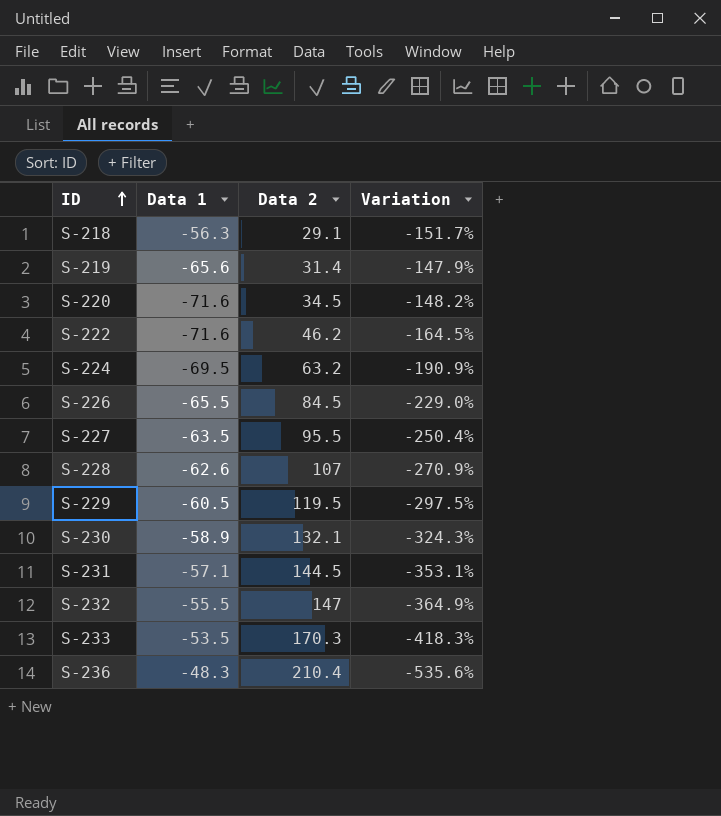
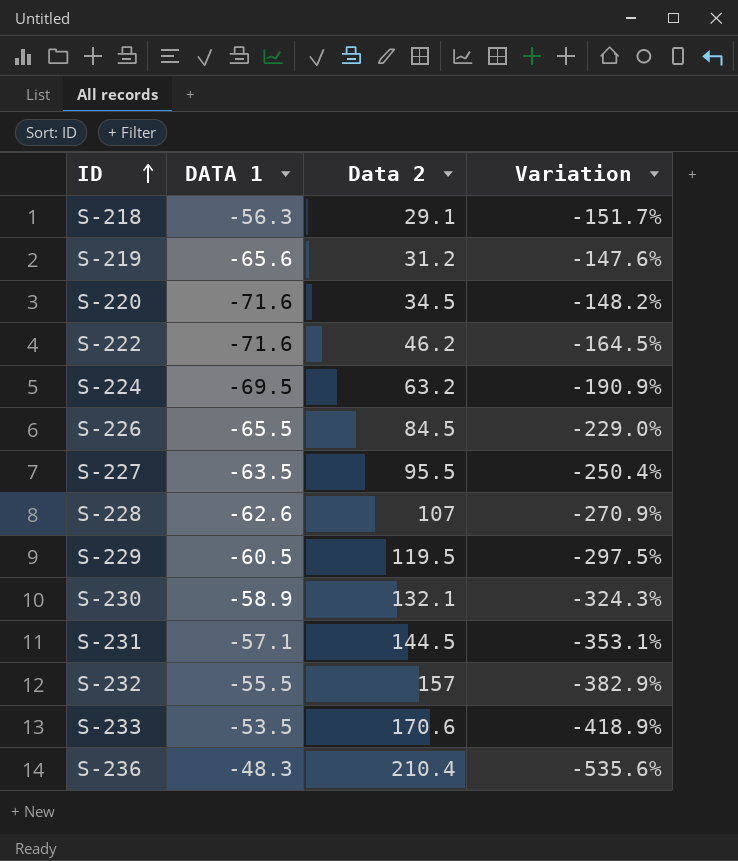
column name: Data 1 -> DATA 1
S-219 | Data 2: 31.4 -> 31.2
S-219 | Variation: -147.9% -> -147.6%
S-232 | Data 2: 147 -> 157
S-232 | Variation: -364.9% -> -382.9%
S-233 | Data 2: 170.3 -> 170.6
S-233 | Variation: -418.3% -> -418.9%

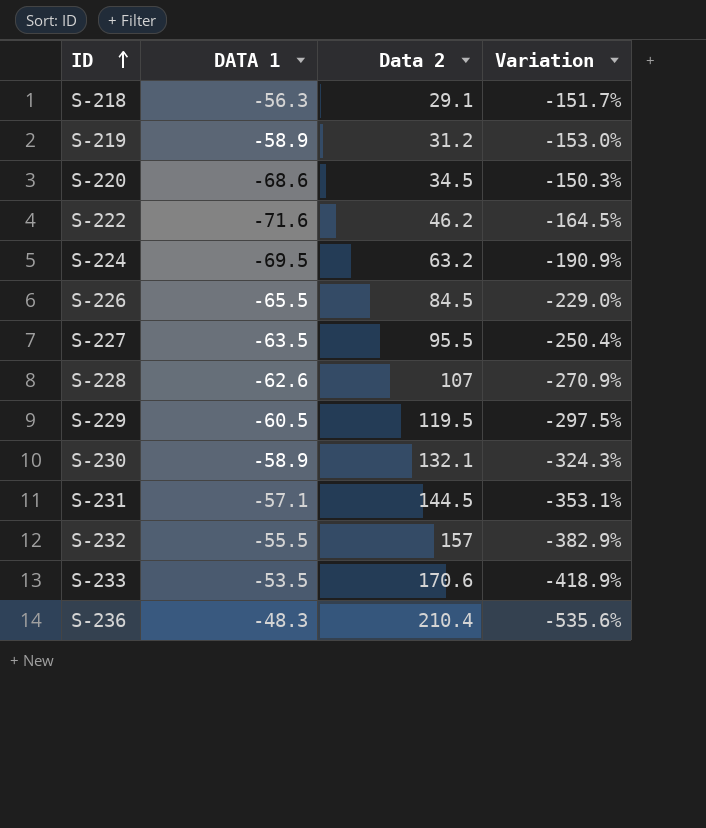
S-219 | DATA 1: -65.6 -> -58.9
S-219 | Variation: -147.6% -> -153.0%
S-220 | DATA 1: -71.6 -> -68.6
S-220 | Variation: -148.2% -> -150.3%

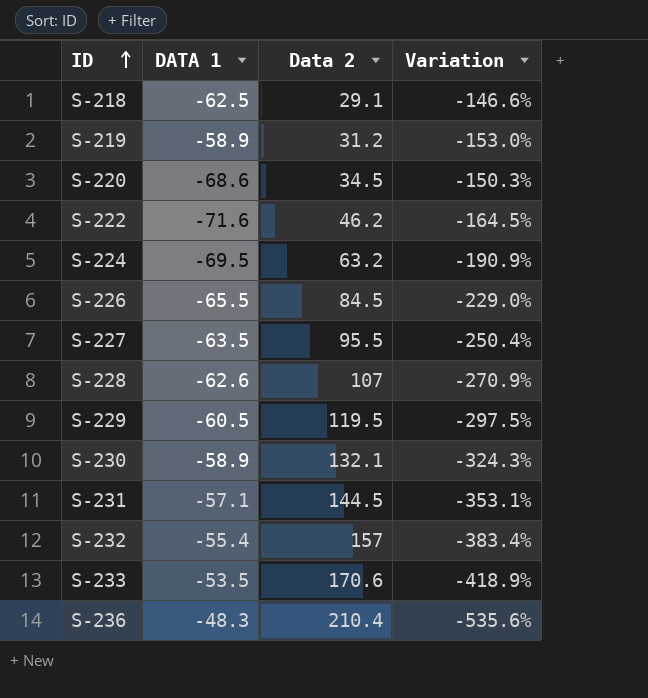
S-218 | DATA 1: -56.3 -> -62.5
S-218 | Variation: -151.7% -> -146.6%
S-232 | DATA 1: -55.5 -> -55.4
S-232 | Variation: -382.9% -> -383.4%

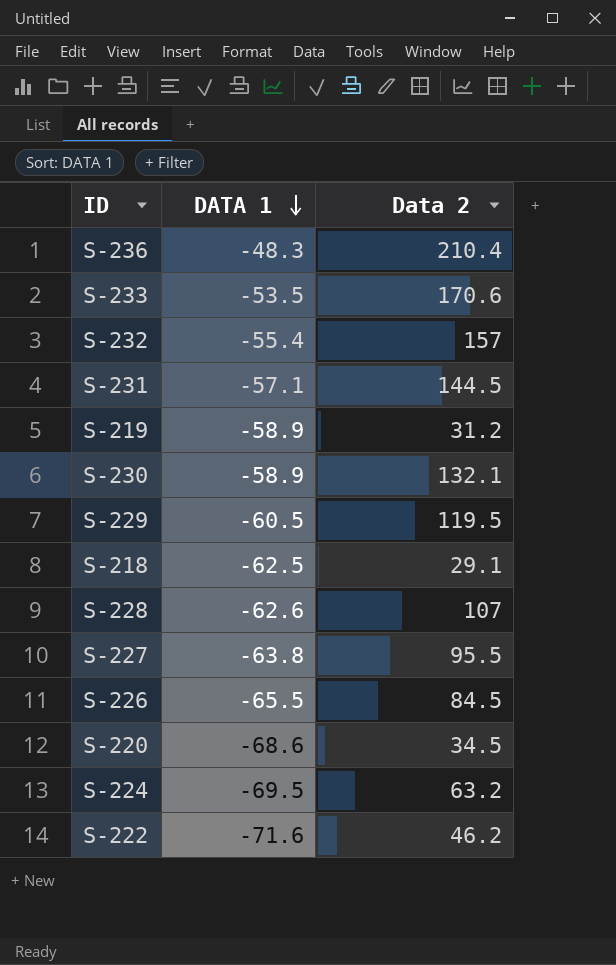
row order: ID ascending -> DATA 1 descending
column Variation | formula: ([Data 2] - [DATA 1]) / [DATA 1] -> none
S-227 | DATA 1: -63.5 -> -63.8

